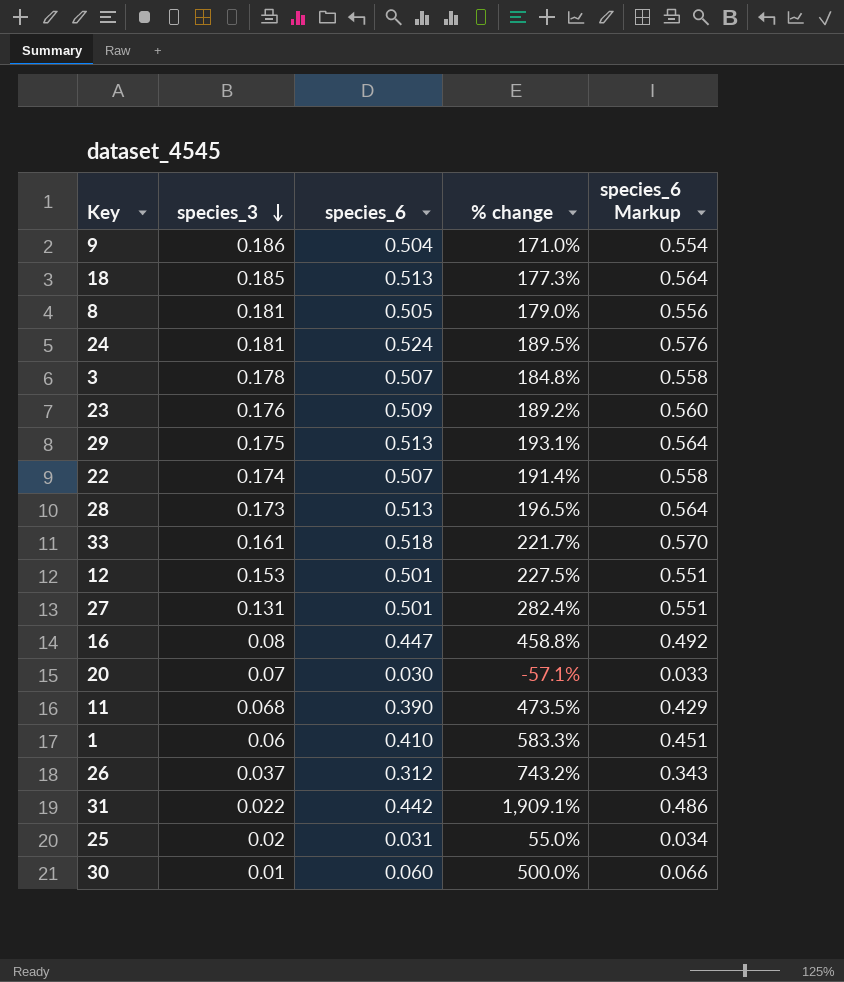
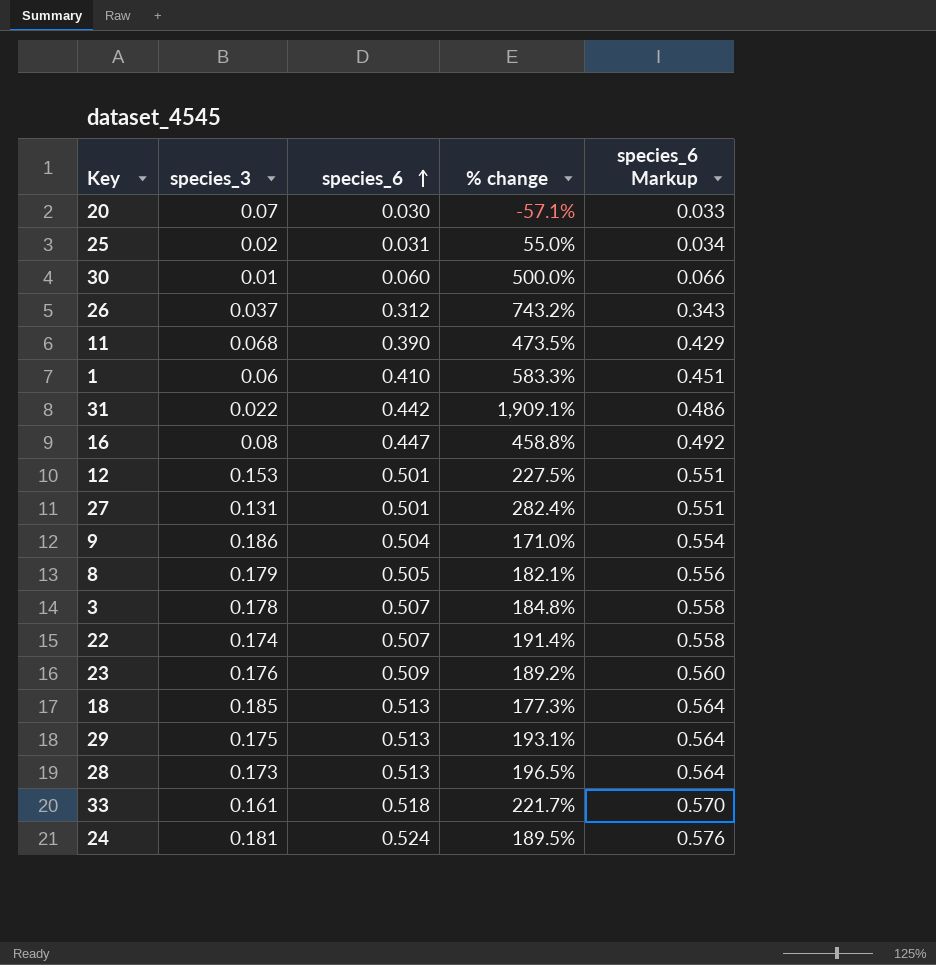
row order: species_3 descending -> species_6 ascending
8 | species_3: 0.181 -> 0.179
8 | % change: 179.0% -> 182.1%

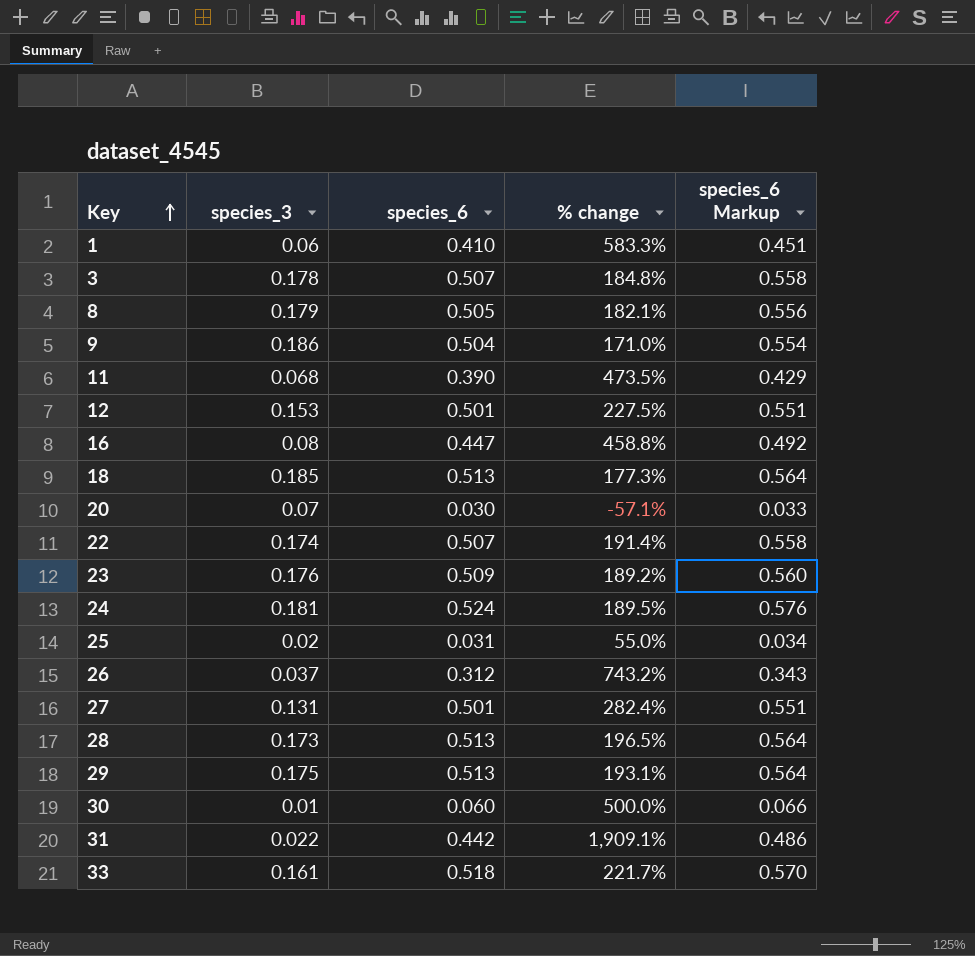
row order: species_6 ascending -> Key ascending

